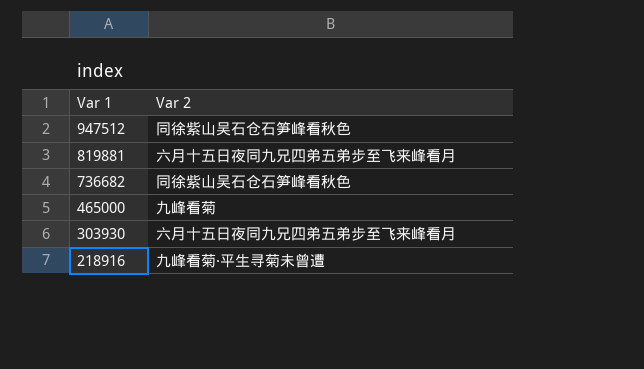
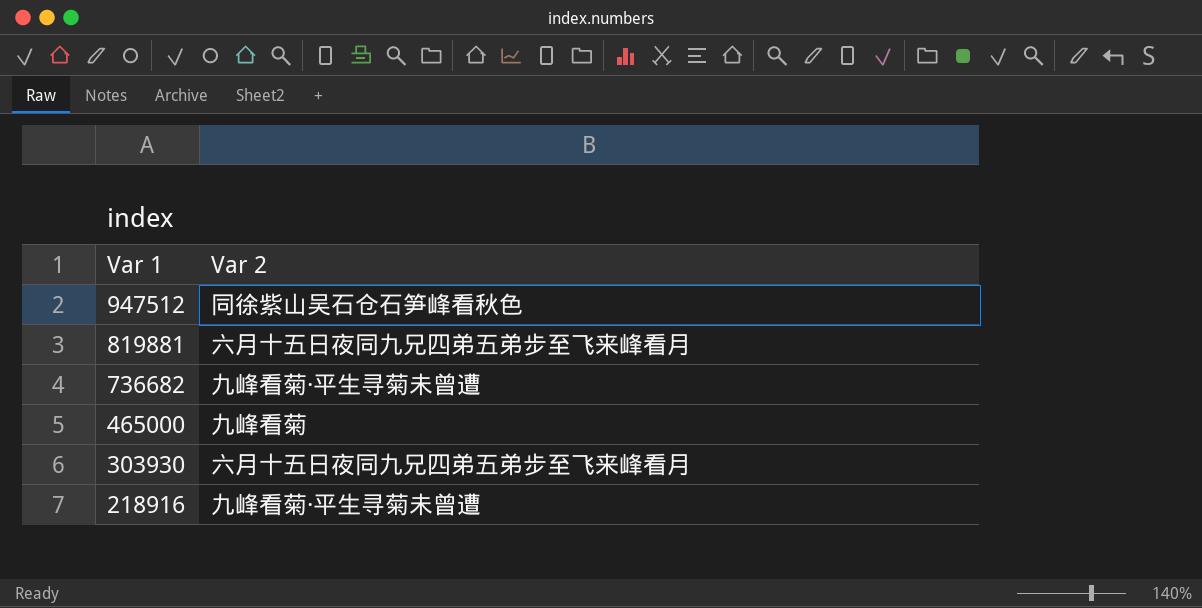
736682 | Var 2: 同徐紫山吴石仓石笋峰看秋色 -> 九峰看菊·平生寻菊未曾遭

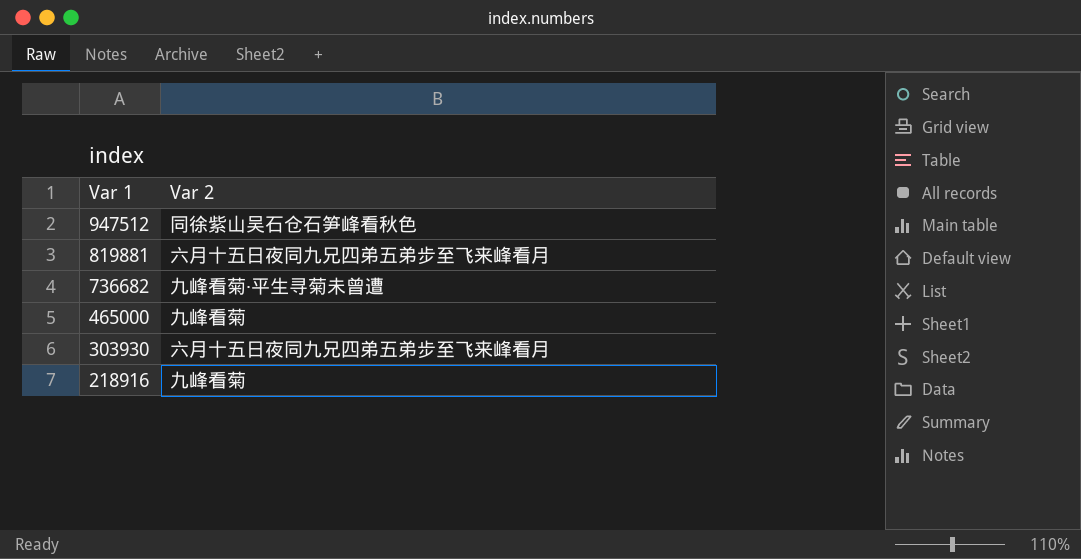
218916 | Var 2: 九峰看菊·平生寻菊未曾遭 -> 九峰看菊

